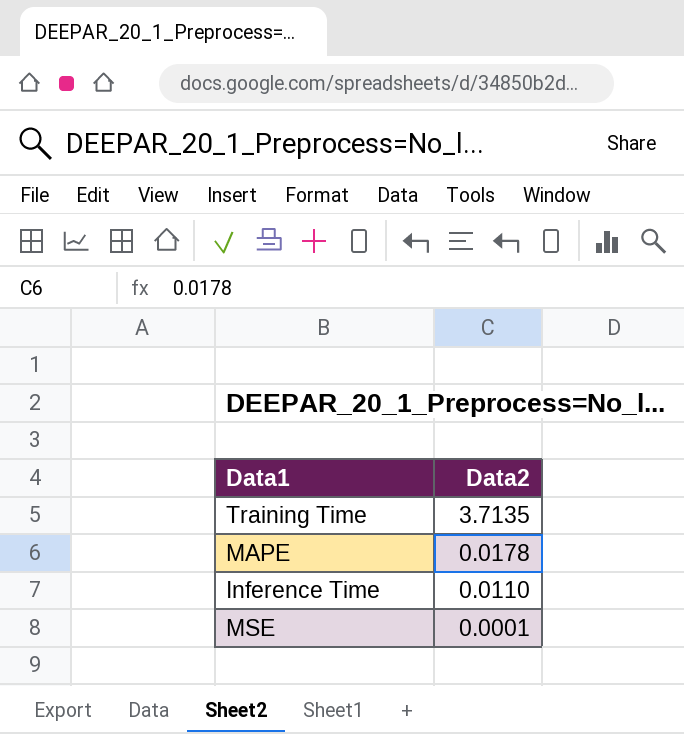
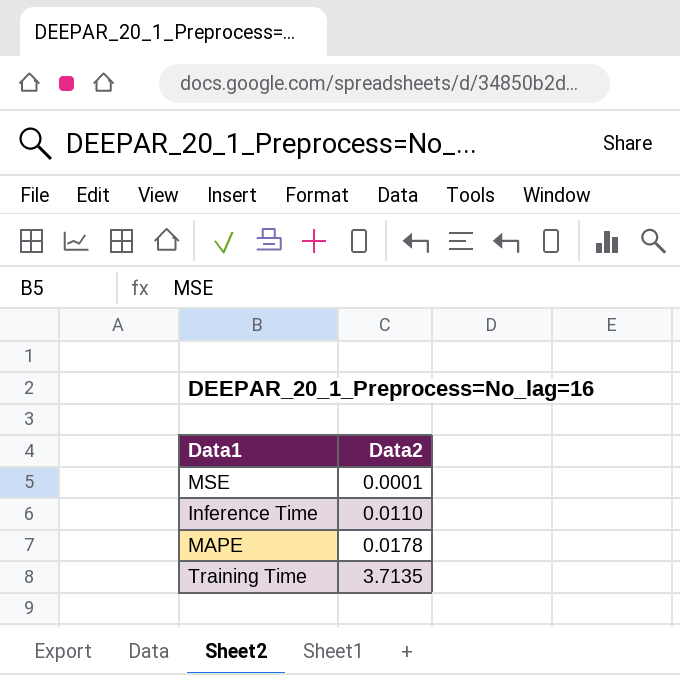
row order: Data2 descending -> Data2 ascending

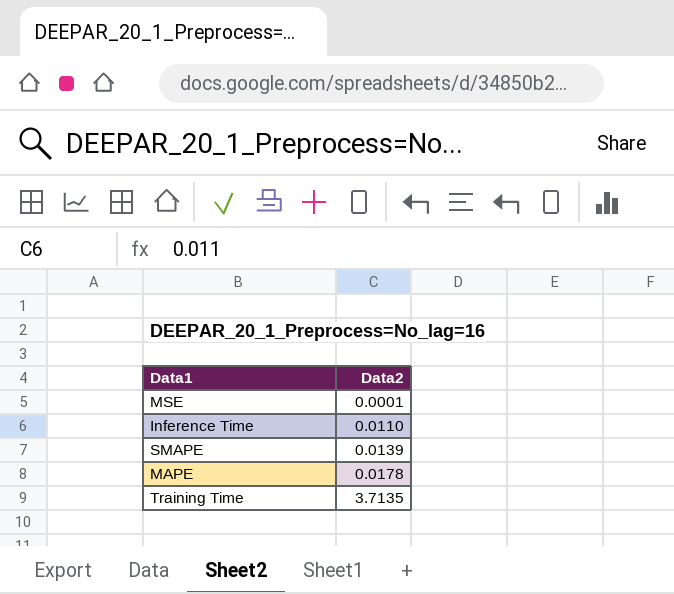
row SMAPE: none -> 0.0139

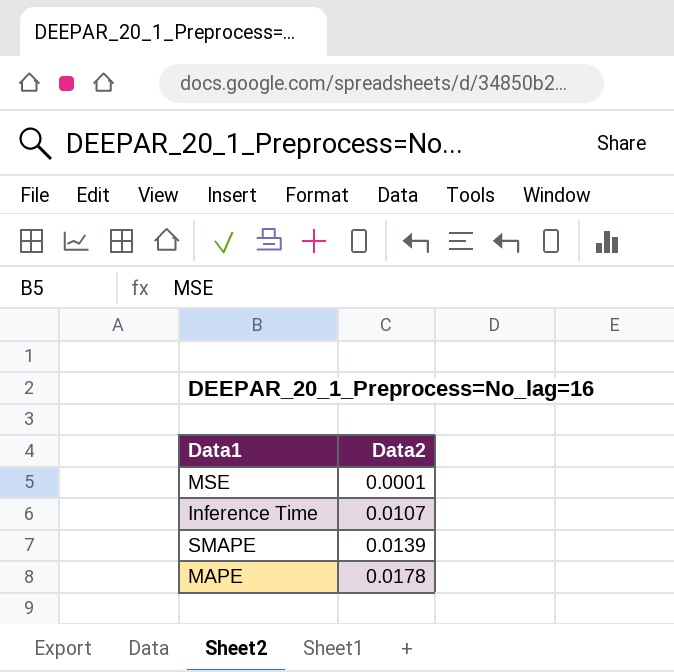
row Training Time: 3.7135 -> none
Inference Time | Data2: 0.0110 -> 0.0107

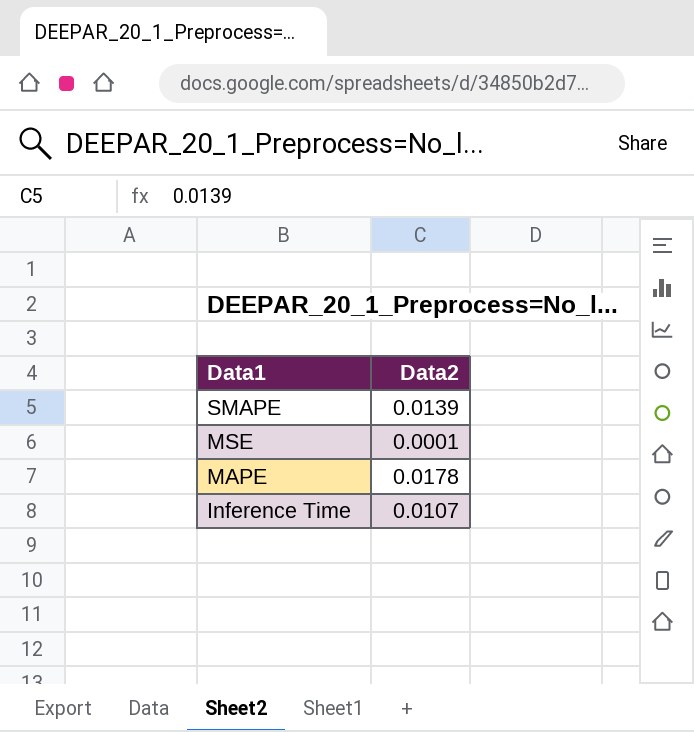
row order: Data2 ascending -> Data1 descending

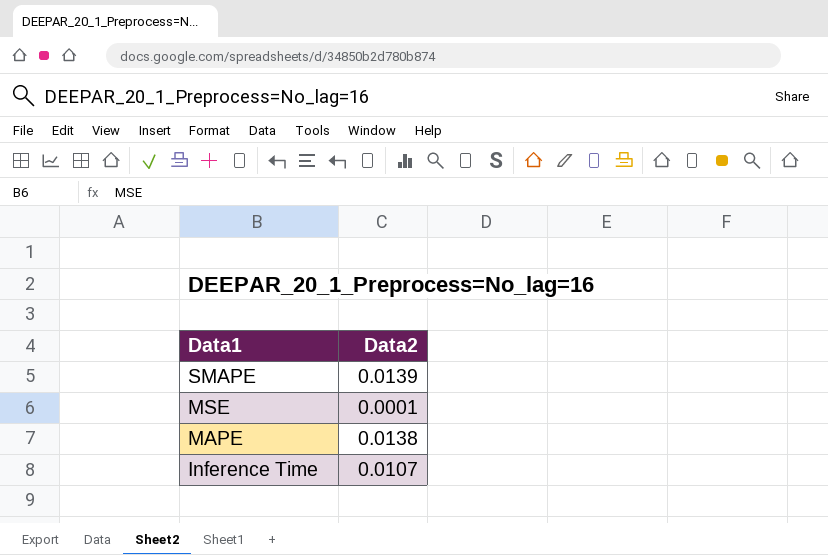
MAPE | Data2: 0.0178 -> 0.0138

